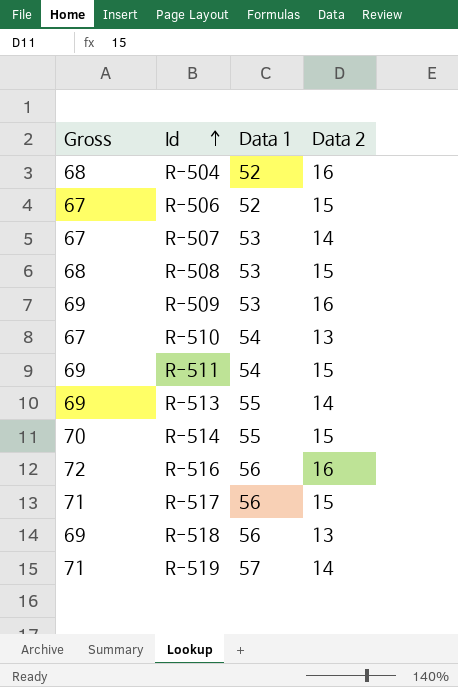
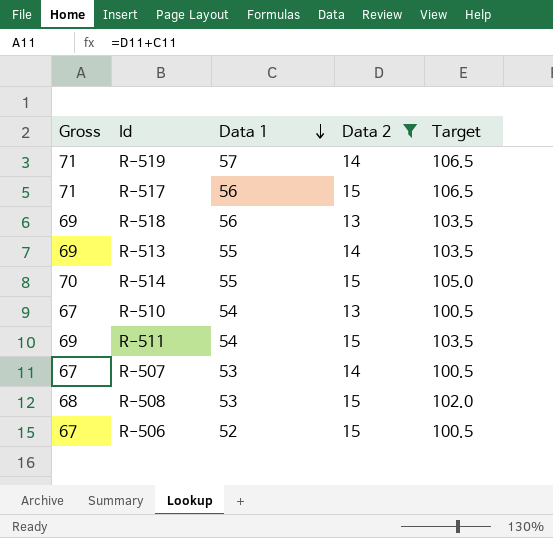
filter: none -> Data 2 != 16
row order: Id ascending -> Data 1 descending
column Target | formula: none -> [Gross] * 1.5

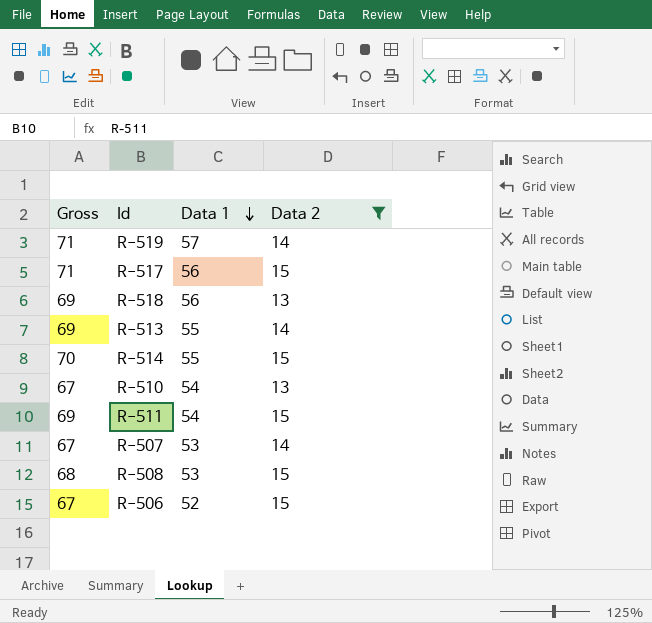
column Target | formula: [Gross] * 1.5 -> none

